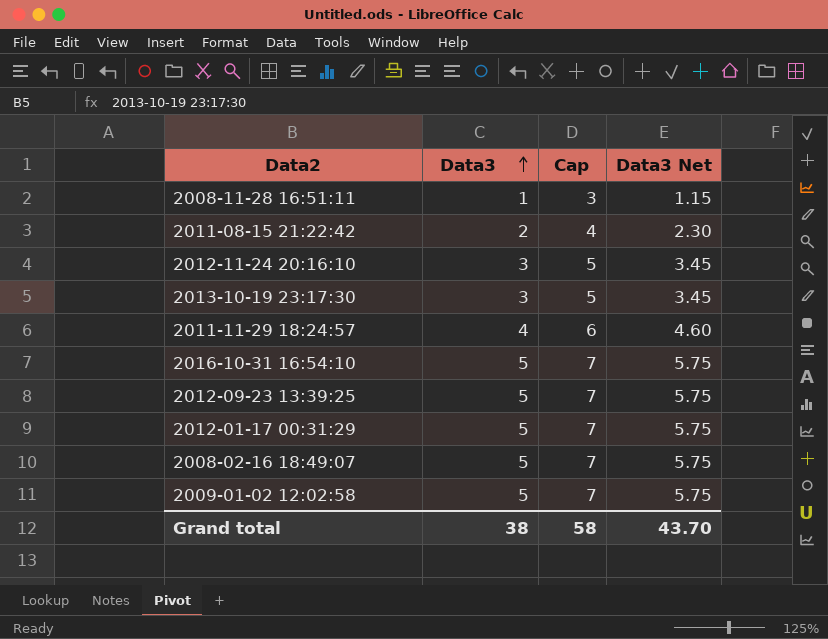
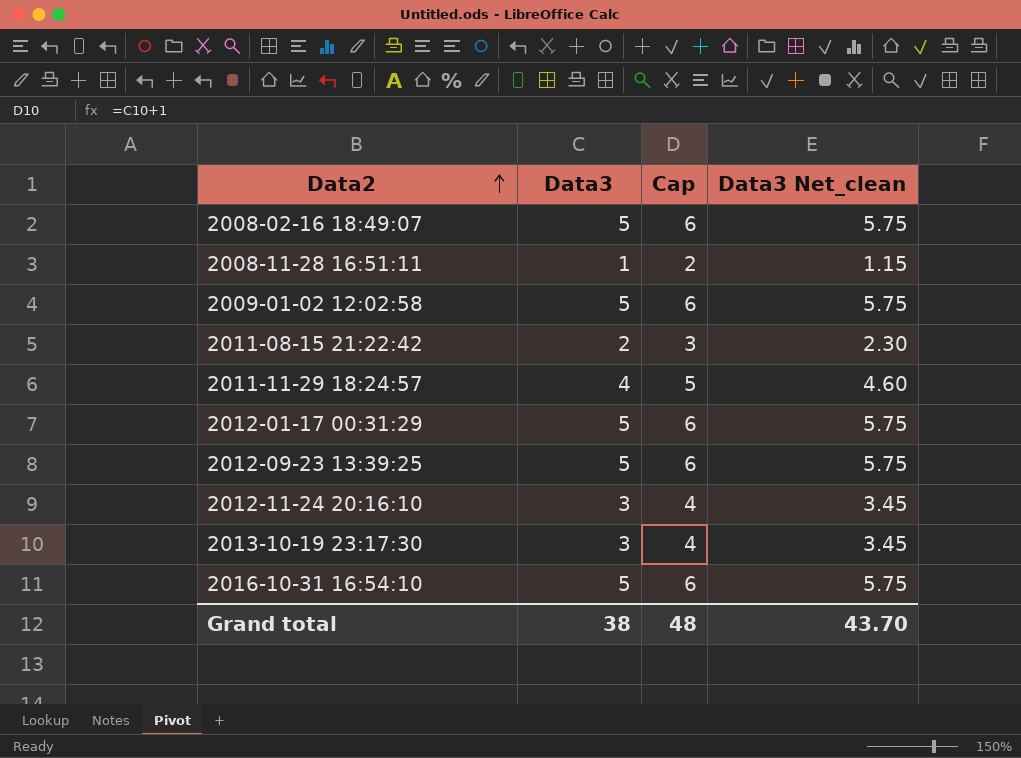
row order: Data3 ascending -> Data2 ascending
column Cap | formula: [Data3] + 2 -> [Data3] + 1
column name: Data3 Net -> Data3 Net_clean
Grand total | Cap: 58 -> 48

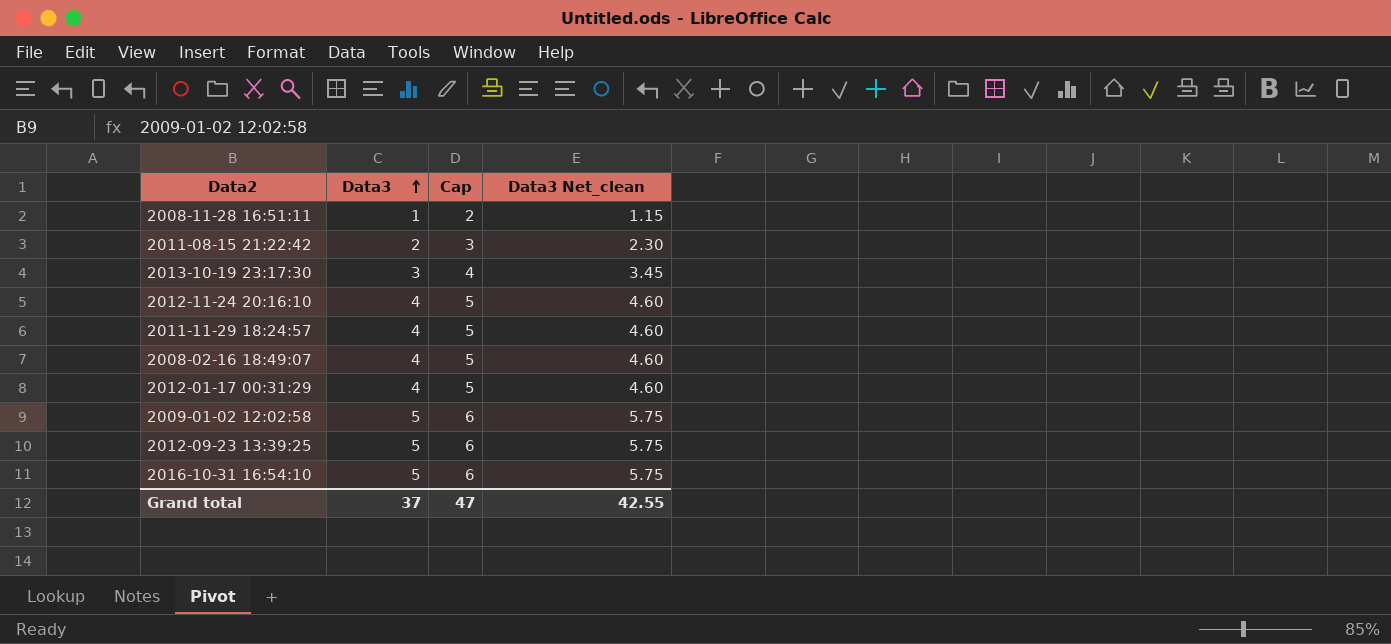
row order: Data2 ascending -> Data3 ascending
2012-11-24 20:16:10 | Data3: 3 -> 4
2012-11-24 20:16:10 | Cap: 4 -> 5
2012-11-24 20:16:10 | Data3 Net_clean: 3.45 -> 4.60
2008-02-16 18:49:07 | Data3: 5 -> 4
2008-02-16 18:49:07 | Cap: 6 -> 5
2008-02-16 18:49:07 | Data3 Net_clean: 5.75 -> 4.60
2012-01-17 00:31:29 | Data3: 5 -> 4
2012-01-17 00:31:29 | Cap: 6 -> 5
2012-01-17 00:31:29 | Data3 Net_clean: 5.75 -> 4.60
Grand total | Data3: 38 -> 37
Grand total | Cap: 48 -> 47
Grand total | Data3 Net_clean: 43.70 -> 42.55

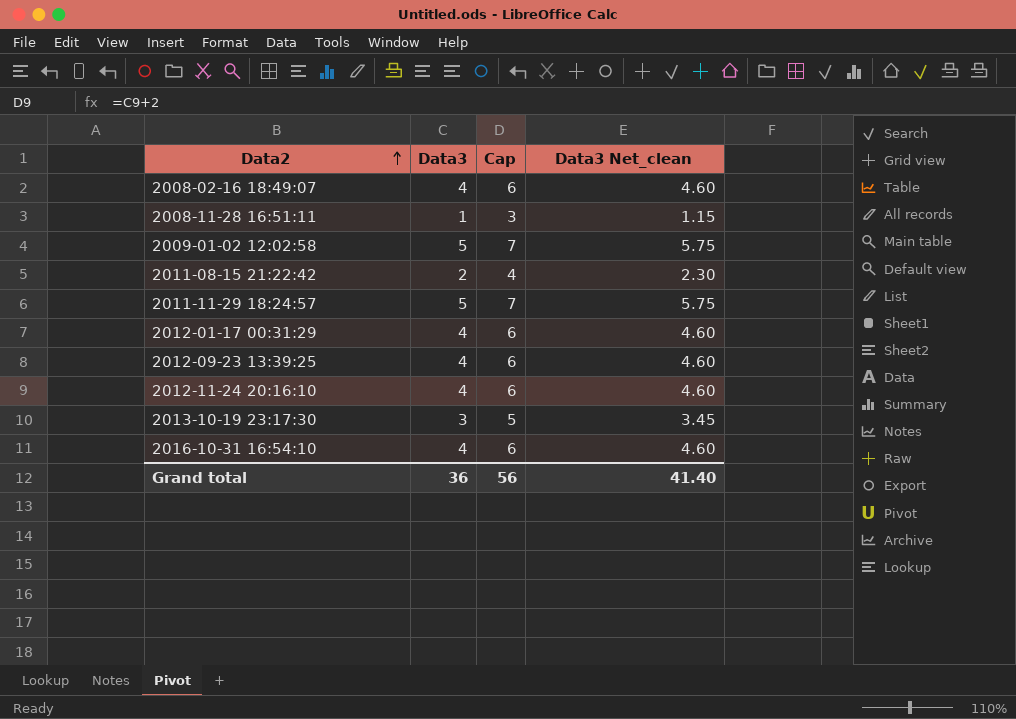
row order: Data3 ascending -> Data2 ascending
column Cap | formula: [Data3] + 1 -> [Data3] + 2
2011-11-29 18:24:57 | Data3: 4 -> 5
2011-11-29 18:24:57 | Data3 Net_clean: 4.60 -> 5.75
2012-09-23 13:39:25 | Data3: 5 -> 4
2012-09-23 13:39:25 | Data3 Net_clean: 5.75 -> 4.60
2016-10-31 16:54:10 | Data3: 5 -> 4
2016-10-31 16:54:10 | Data3 Net_clean: 5.75 -> 4.60
Grand total | Data3: 37 -> 36
Grand total | Cap: 47 -> 56
Grand total | Data3 Net_clean: 42.55 -> 41.40

